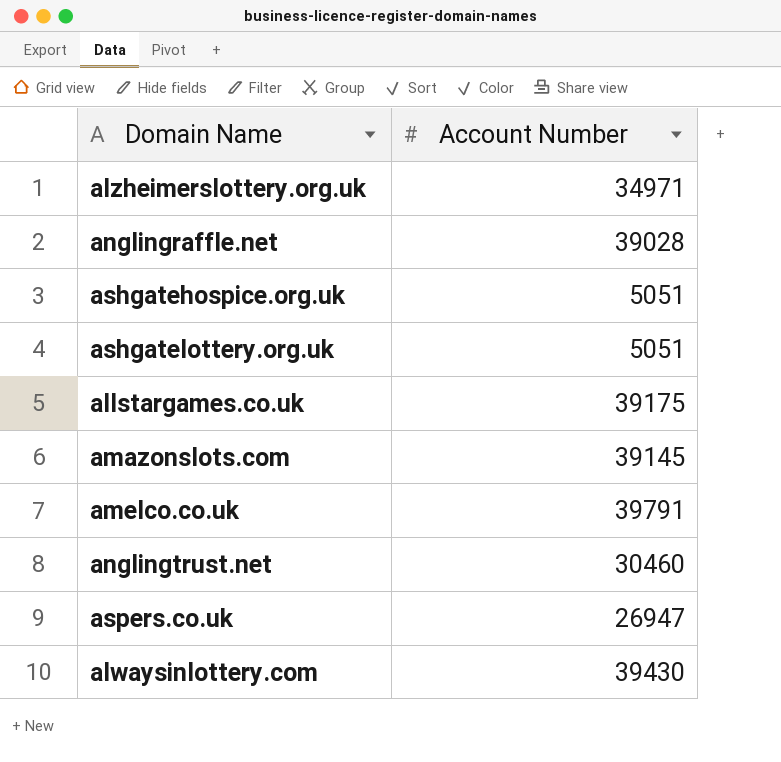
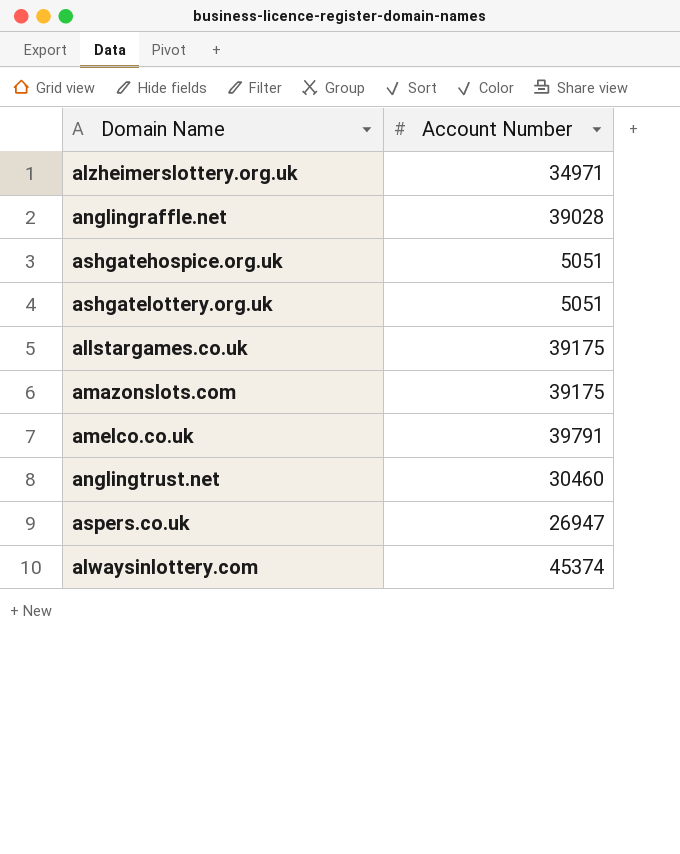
amazonslots.com | Account Number: 39145 -> 39175
alwaysinlottery.com | Account Number: 39430 -> 45374

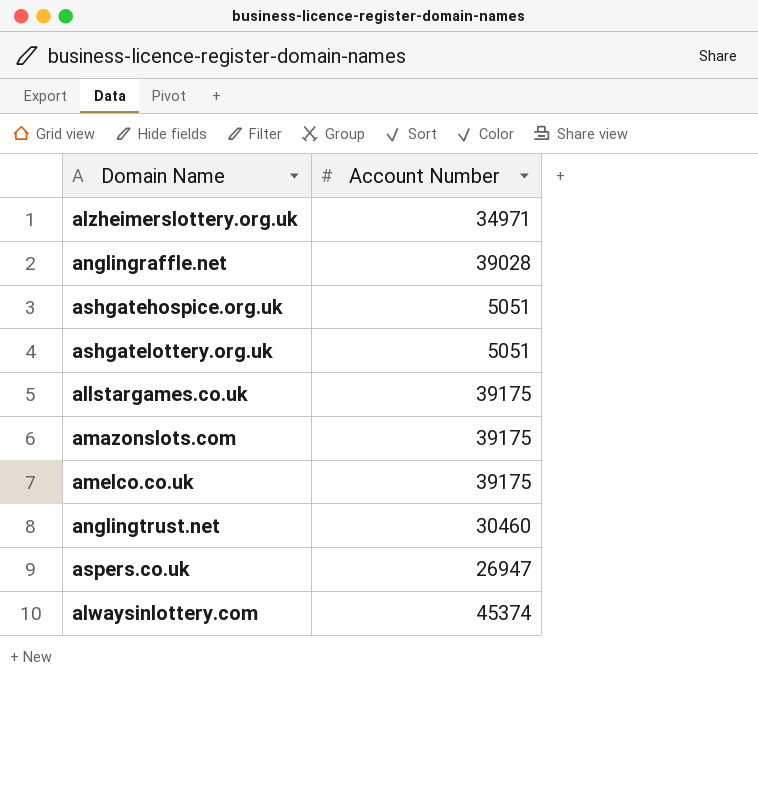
amelco.co.uk | Account Number: 39791 -> 39175

